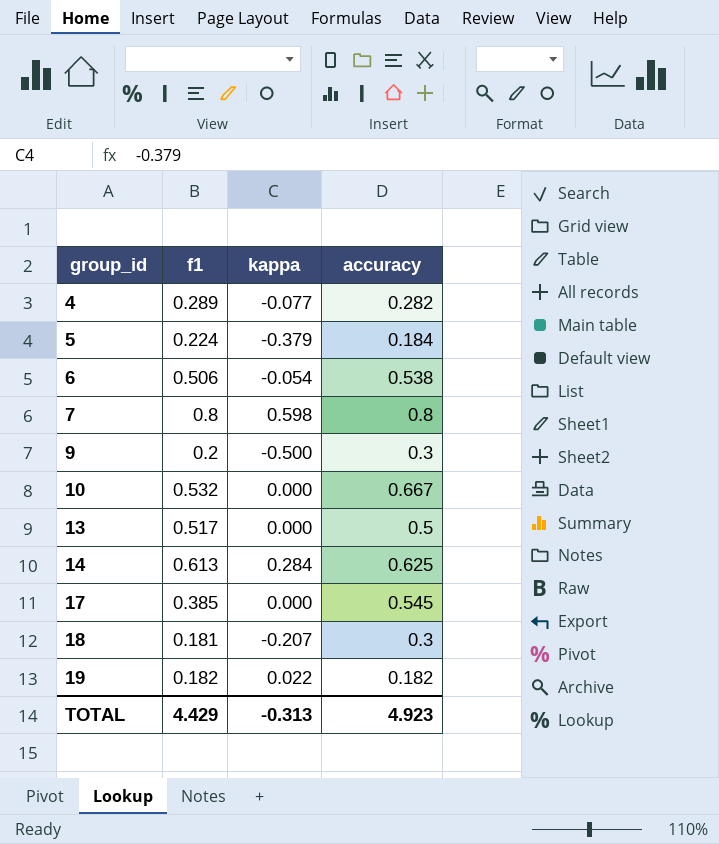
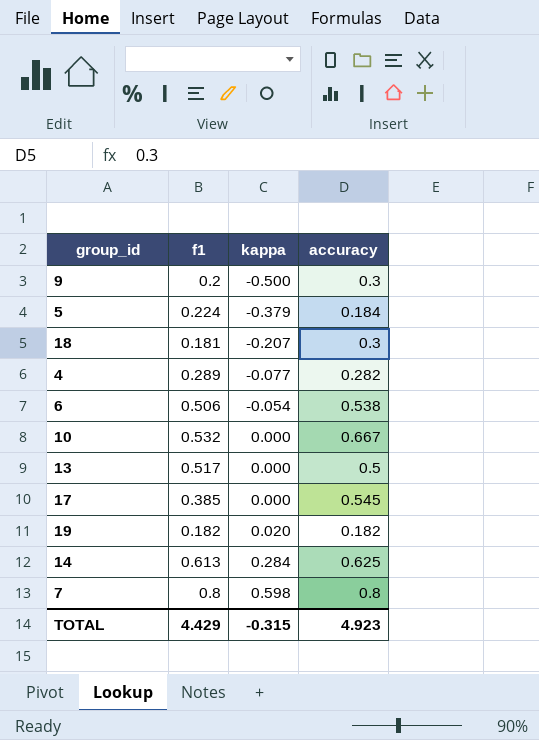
row order: group_id ascending -> kappa ascending
19 | kappa: 0.022 -> 0.020
TOTAL | kappa: -0.313 -> -0.315

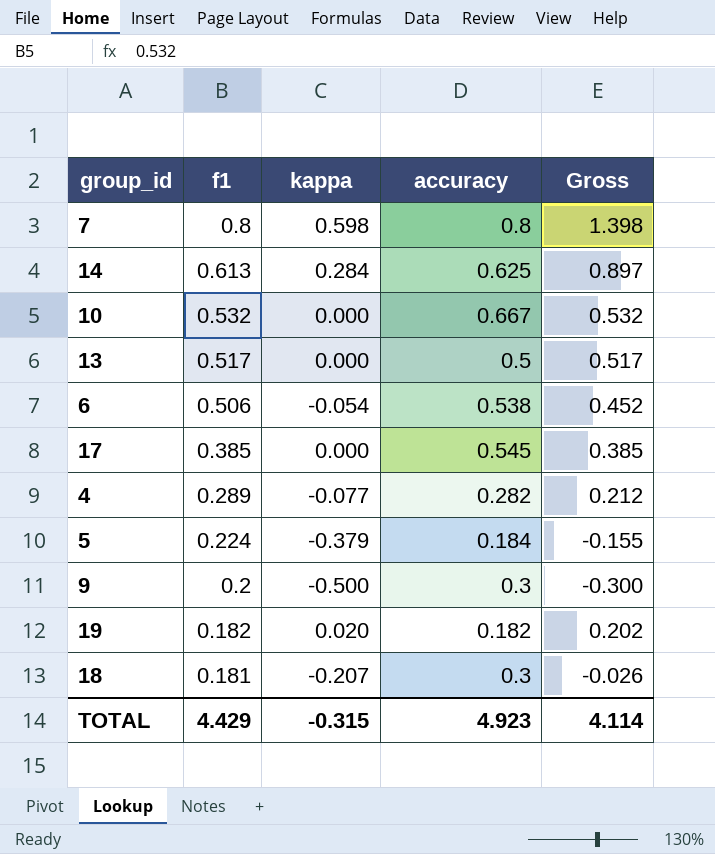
row order: kappa ascending -> f1 descending
column Gross | formula: none -> [f1] + [kappa]

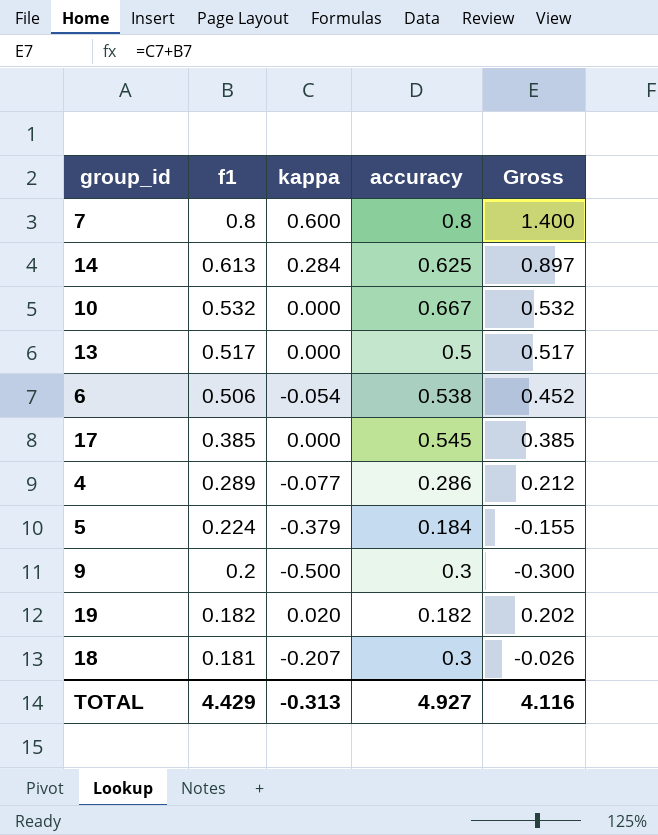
7 | kappa: 0.598 -> 0.600
7 | Gross: 1.398 -> 1.400
4 | accuracy: 0.282 -> 0.286
TOTAL | kappa: -0.315 -> -0.313
TOTAL | accuracy: 4.923 -> 4.927
TOTAL | Gross: 4.114 -> 4.116

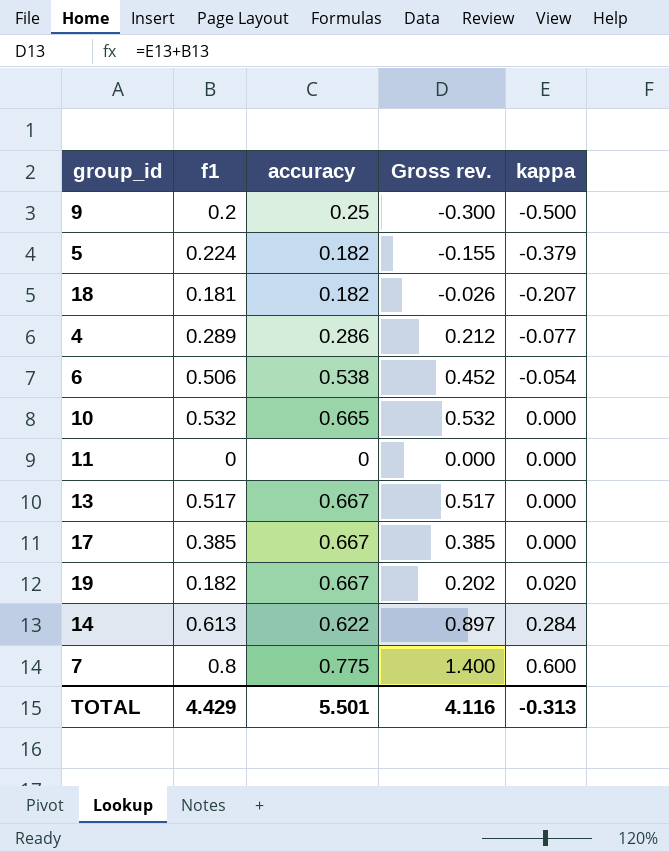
row order: f1 descending -> kappa ascending
column name: Gross -> Gross rev.
column kappa | position: 3 -> 5
9 | accuracy: 0.3 -> 0.25
5 | accuracy: 0.184 -> 0.182
18 | accuracy: 0.3 -> 0.182
10 | accuracy: 0.667 -> 0.665
row 11: none -> 0 | 0 | 0.000 | 0.000
13 | accuracy: 0.5 -> 0.667
17 | accuracy: 0.545 -> 0.667
19 | accuracy: 0.182 -> 0.667
14 | accuracy: 0.625 -> 0.622
7 | accuracy: 0.8 -> 0.775
TOTAL | accuracy: 4.927 -> 5.501

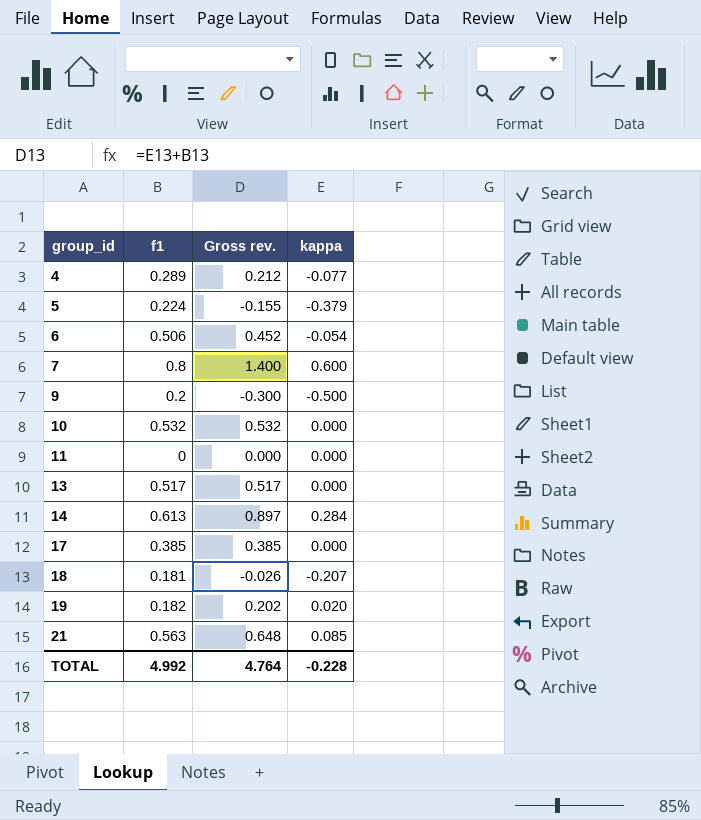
row order: kappa ascending -> group_id ascending
column accuracy | position: 3 -> none
row 21: none -> 0.563 | 0.648 | 0.085
TOTAL | f1: 4.429 -> 4.992
TOTAL | Gross rev.: 4.116 -> 4.764
TOTAL | kappa: -0.313 -> -0.228

